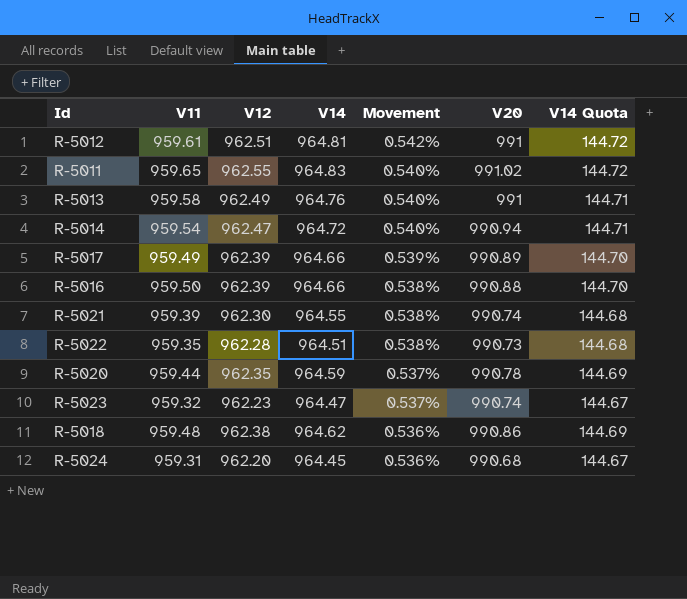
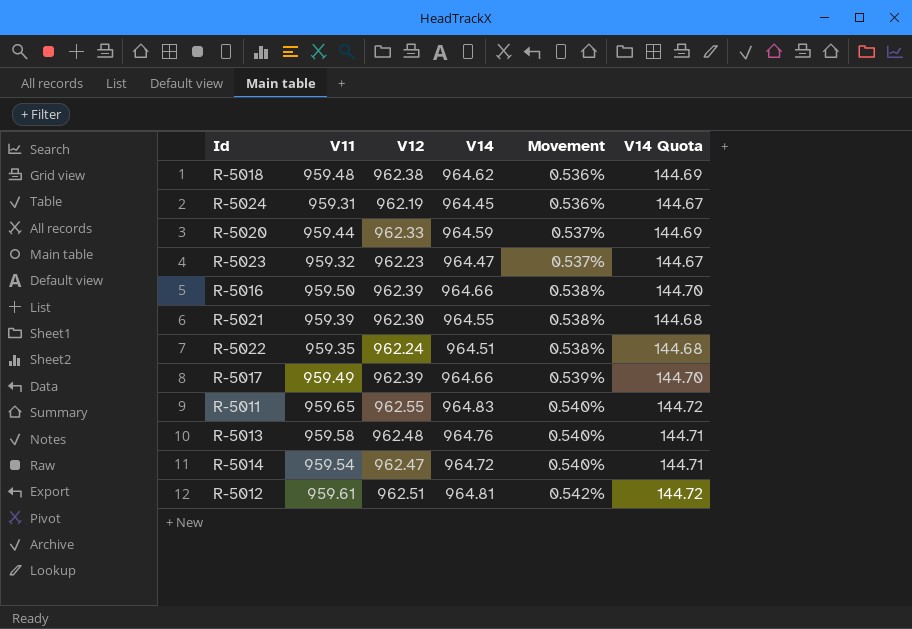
row order: Movement descending -> Movement ascending
column V20 | position: 6 -> none
R-5024 | V12: 962.20 -> 962.19
R-5020 | V12: 962.35 -> 962.33
R-5022 | V12: 962.28 -> 962.24
R-5013 | V12: 962.49 -> 962.48

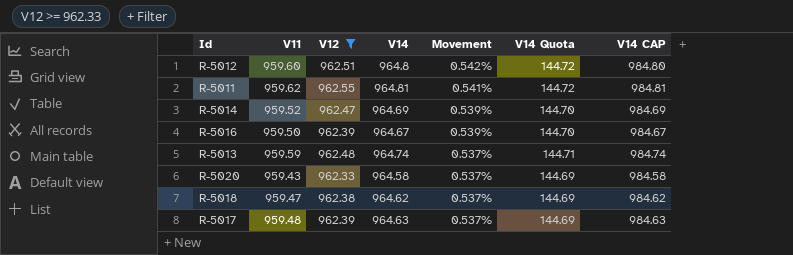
filter: none -> V12 >= 962.33
row order: Movement ascending -> Movement descending
column V14 CAP | formula: none -> [V14] + 20
R-5012 | V11: 959.61 -> 959.60
R-5012 | V14: 964.81 -> 964.8
R-5011 | V11: 959.65 -> 959.62
R-5011 | V14: 964.83 -> 964.81
R-5011 | Movement: 0.540% -> 0.541%
R-5014 | V11: 959.54 -> 959.52
R-5014 | V14: 964.72 -> 964.69
R-5014 | Movement: 0.540% -> 0.539%
R-5014 | V14 Quota: 144.71 -> 144.70
R-5016 | V14: 964.66 -> 964.67
R-5016 | Movement: 0.538% -> 0.539%
R-5013 | V11: 959.58 -> 959.59
R-5013 | V14: 964.76 -> 964.74
R-5013 | Movement: 0.540% -> 0.537%
R-5020 | V11: 959.44 -> 959.43
R-5020 | V14: 964.59 -> 964.58
R-5018 | V11: 959.48 -> 959.47
R-5018 | Movement: 0.536% -> 0.537%
R-5017 | V11: 959.49 -> 959.48
R-5017 | V14: 964.66 -> 964.63
R-5017 | Movement: 0.539% -> 0.537%
R-5017 | V14 Quota: 144.70 -> 144.69

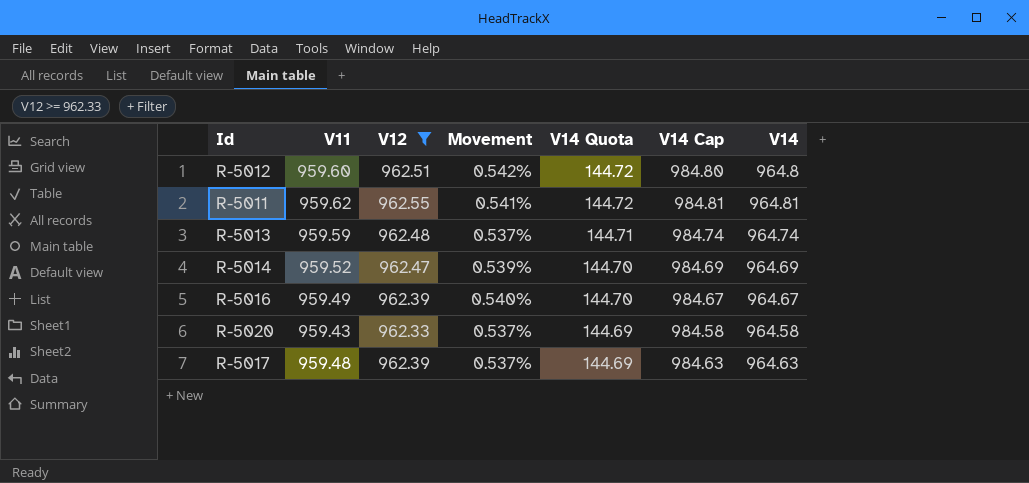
row order: Movement descending -> V14 Quota descending
column name: V14 CAP -> V14 Cap
column V14 | position: 4 -> 7
row R-5018: 959.47 | 962.38 | 964.62 | 0.537% | 144.69 | 984.62 -> none
R-5016 | V11: 959.50 -> 959.49
R-5016 | Movement: 0.539% -> 0.540%

